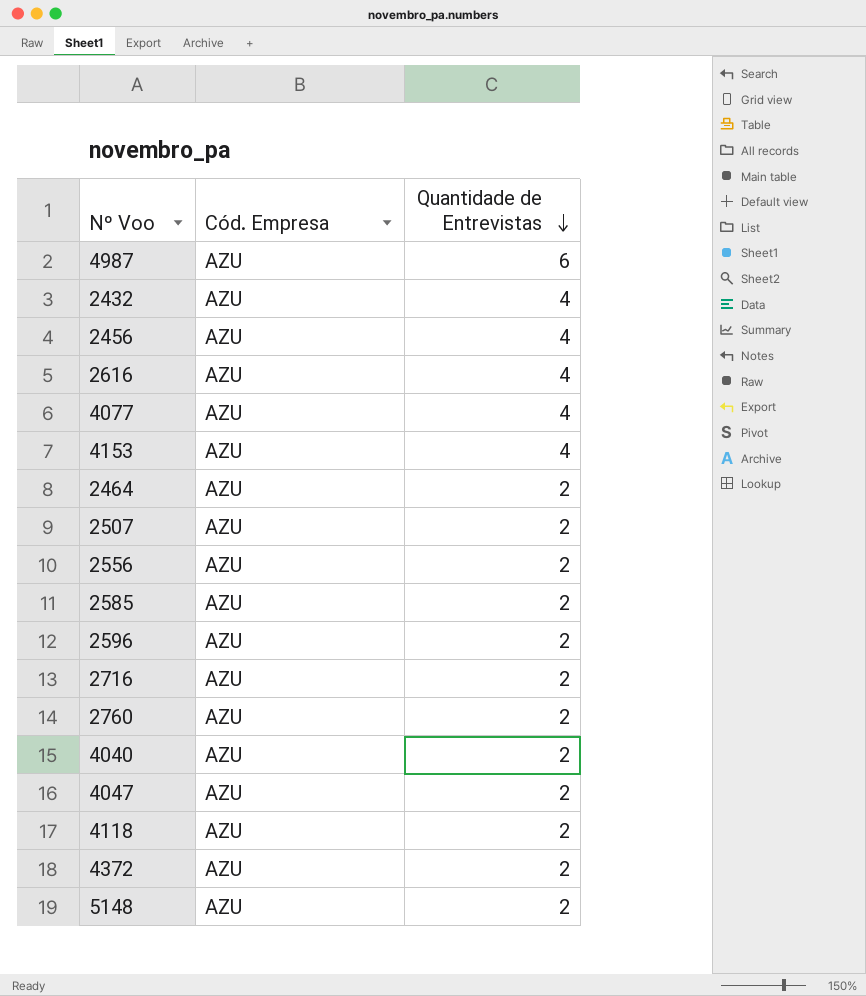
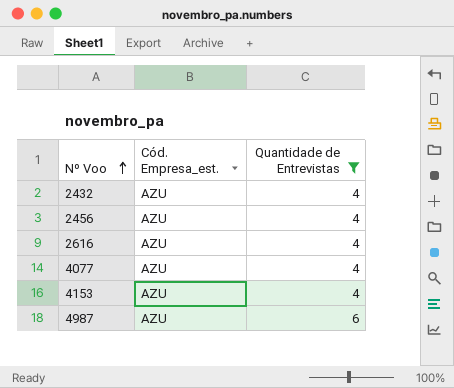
filter: none -> Quantidade de Entrevistas != 2
row order: Quantidade de Entrevistas descending -> Nº Voo ascending
column name: Cód. Empresa -> Cód. Empresa_est.

